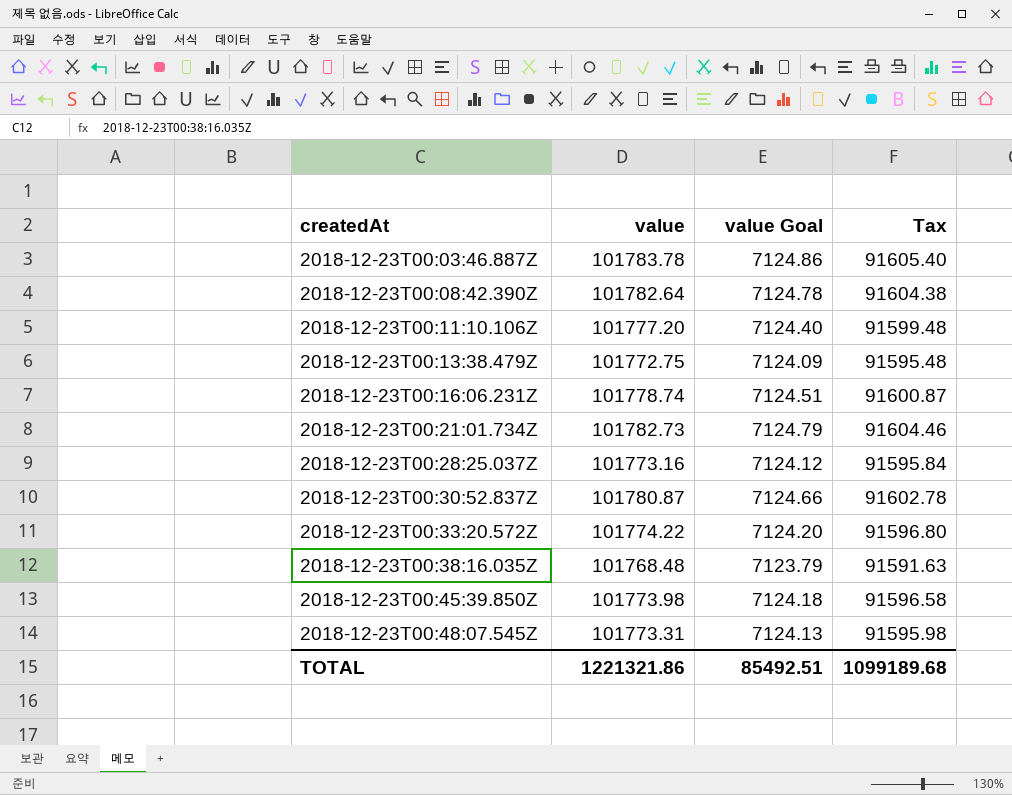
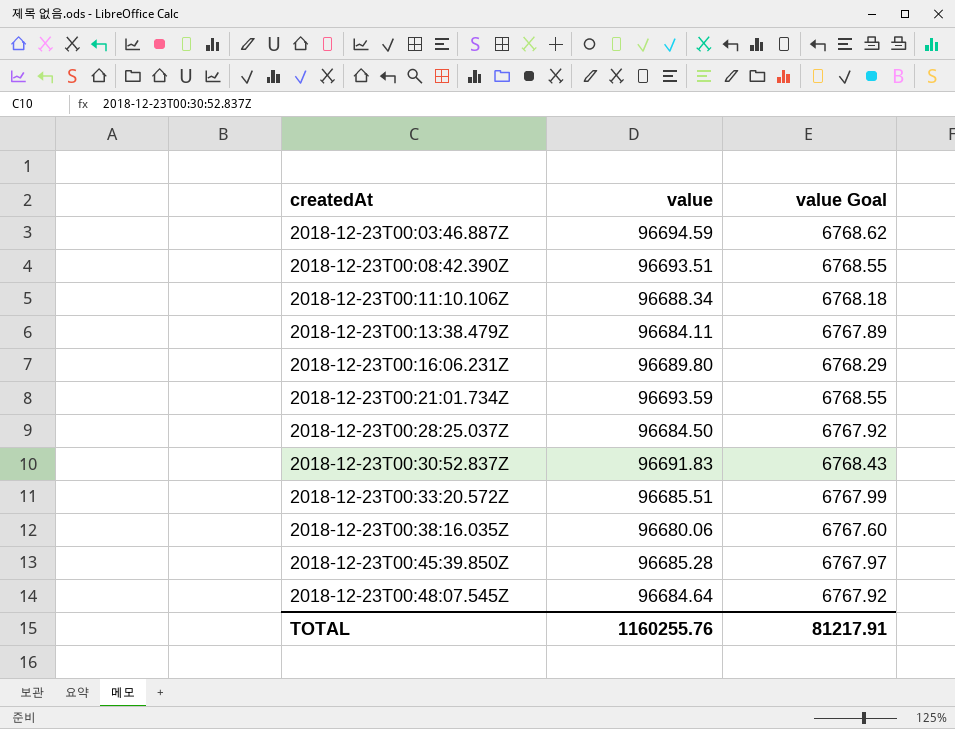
column Tax | formula: [value] * 0.9 -> none
2018-12-23T00:03:46.887Z | value: 101783.78 -> 96694.59
2018-12-23T00:03:46.887Z | value Goal: 7124.86 -> 6768.62
2018-12-23T00:08:42.390Z | value: 101782.64 -> 96693.51
2018-12-23T00:08:42.390Z | value Goal: 7124.78 -> 6768.55
2018-12-23T00:11:10.106Z | value: 101777.20 -> 96688.34
2018-12-23T00:11:10.106Z | value Goal: 7124.40 -> 6768.18
2018-12-23T00:13:38.479Z | value: 101772.75 -> 96684.11
2018-12-23T00:13:38.479Z | value Goal: 7124.09 -> 6767.89
2018-12-23T00:16:06.231Z | value: 101778.74 -> 96689.80
2018-12-23T00:16:06.231Z | value Goal: 7124.51 -> 6768.29
2018-12-23T00:21:01.734Z | value: 101782.73 -> 96693.59
2018-12-23T00:21:01.734Z | value Goal: 7124.79 -> 6768.55
2018-12-23T00:28:25.037Z | value: 101773.16 -> 96684.50
2018-12-23T00:28:25.037Z | value Goal: 7124.12 -> 6767.92
2018-12-23T00:30:52.837Z | value: 101780.87 -> 96691.83
2018-12-23T00:30:52.837Z | value Goal: 7124.66 -> 6768.43
2018-12-23T00:33:20.572Z | value: 101774.22 -> 96685.51
2018-12-23T00:33:20.572Z | value Goal: 7124.20 -> 6767.99
2018-12-23T00:38:16.035Z | value: 101768.48 -> 96680.06
2018-12-23T00:38:16.035Z | value Goal: 7123.79 -> 6767.60
2018-12-23T00:45:39.850Z | value: 101773.98 -> 96685.28
2018-12-23T00:45:39.850Z | value Goal: 7124.18 -> 6767.97
2018-12-23T00:48:07.545Z | value: 101773.31 -> 96684.64
2018-12-23T00:48:07.545Z | value Goal: 7124.13 -> 6767.92
TOTAL | value: 1221321.86 -> 1160255.76
TOTAL | value Goal: 85492.51 -> 81217.91

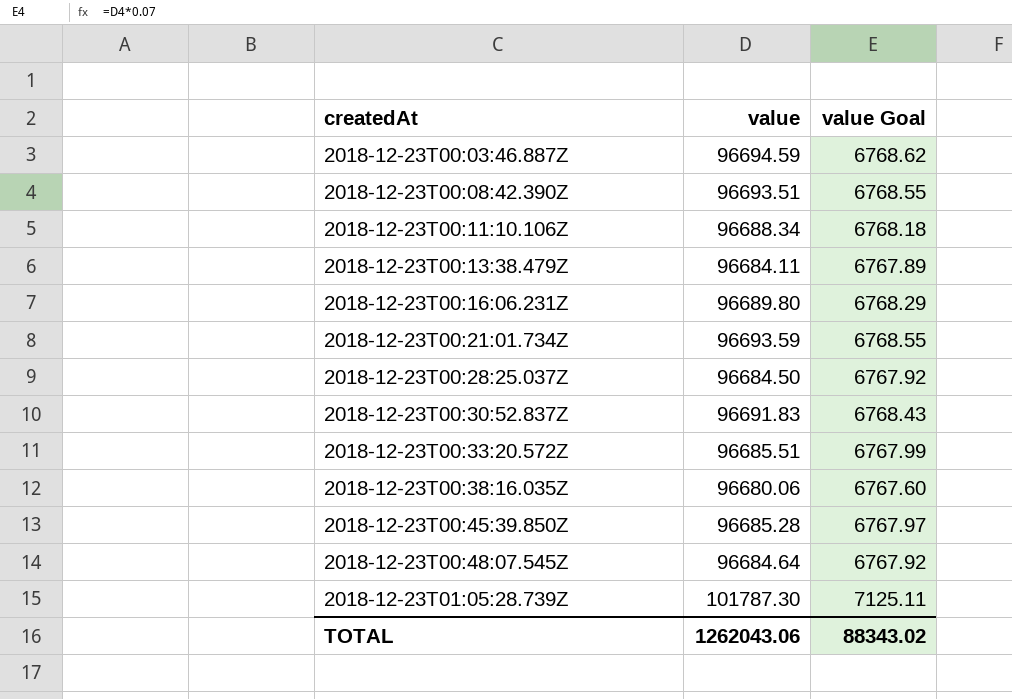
row 2018-12-23T01:05:28.739Z: none -> 101787.30 | 7125.11
TOTAL | value: 1160255.76 -> 1262043.06
TOTAL | value Goal: 81217.91 -> 88343.02

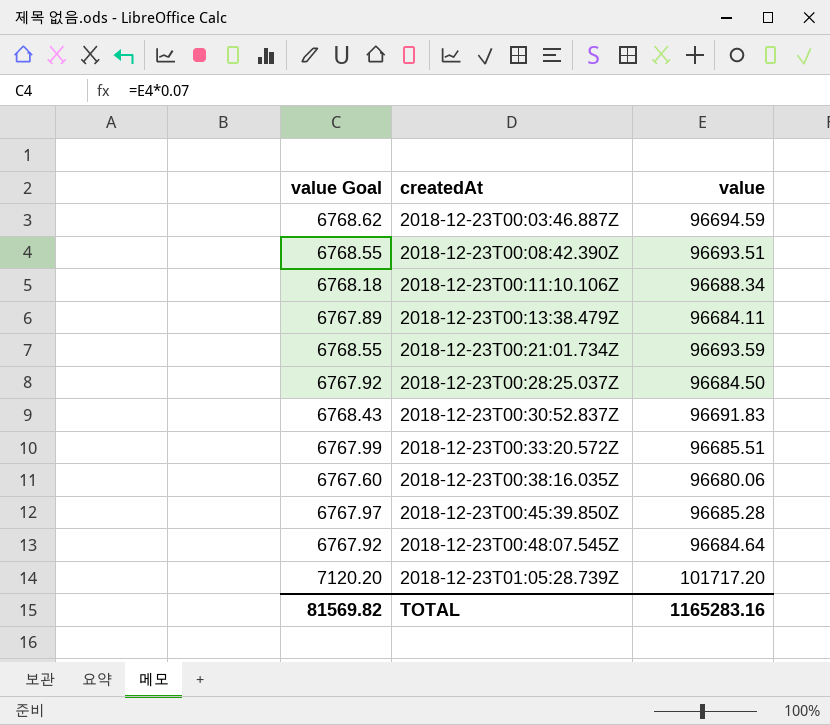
column value Goal | position: 3 -> 1
row 2018-12-23T00:16:06.231Z: 96689.80 | 6768.29 -> none
2018-12-23T01:05:28.739Z | value Goal: 7125.11 -> 7120.20
2018-12-23T01:05:28.739Z | value: 101787.30 -> 101717.20
TOTAL | value Goal: 88343.02 -> 81569.82
TOTAL | value: 1262043.06 -> 1165283.16

